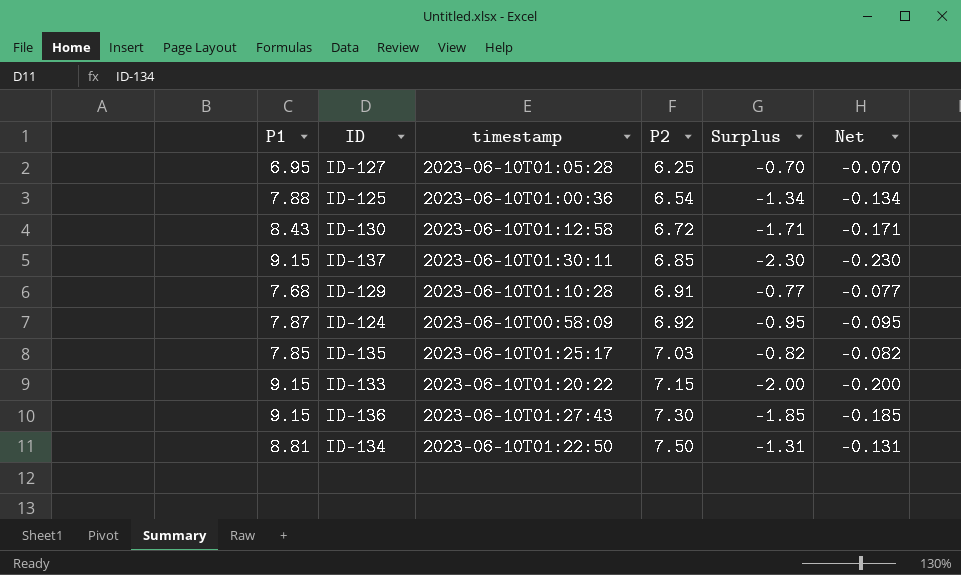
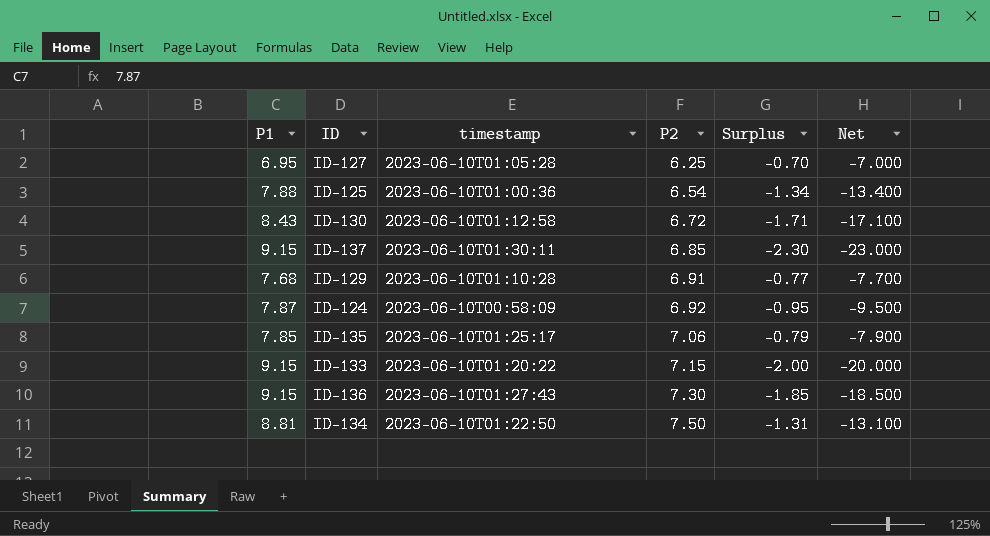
column Net | formula: [Surplus] * 0.1 -> [Surplus] * 10
ID-135 | P2: 7.03 -> 7.06
ID-135 | Surplus: -0.82 -> -0.79

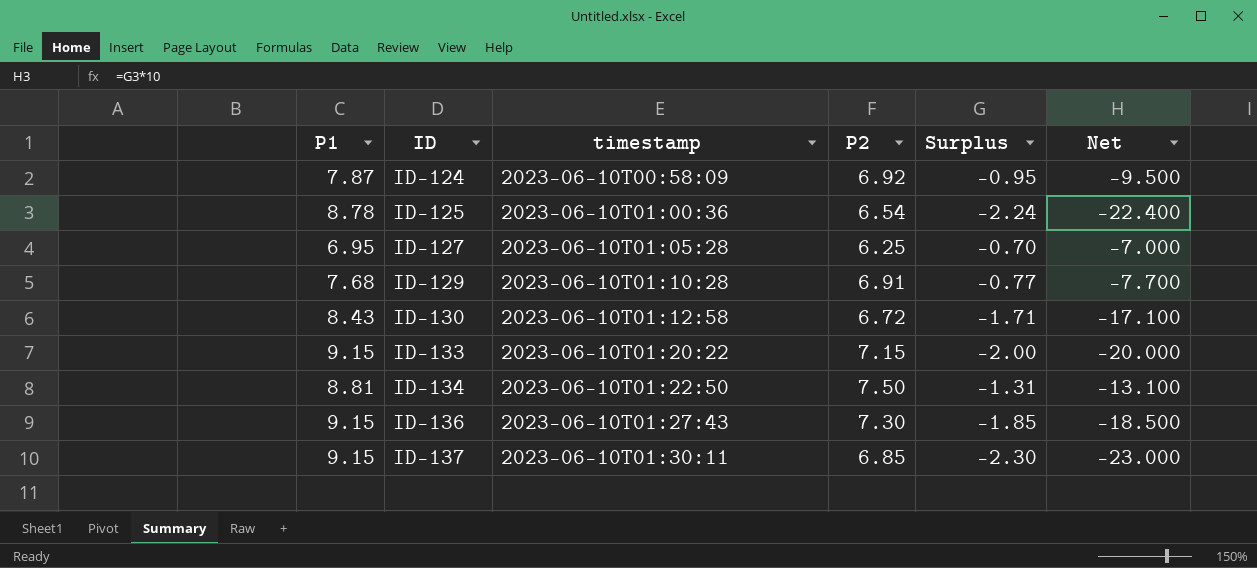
row order: P2 ascending -> ID ascending
row ID-135: 7.85 | 2023-06-10T01:25:17 | 7.06 | -0.79 | -7.900 -> none
ID-125 | P1: 7.88 -> 8.78
ID-125 | Surplus: -1.34 -> -2.24
ID-125 | Net: -13.400 -> -22.400

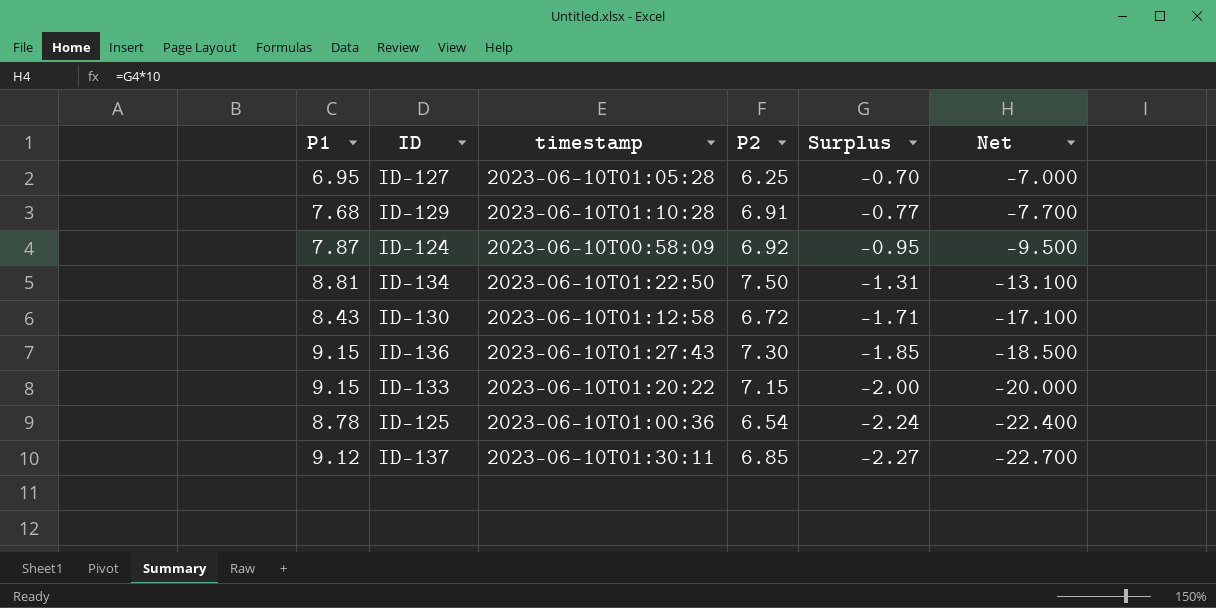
row order: ID ascending -> Surplus descending
ID-137 | P1: 9.15 -> 9.12
ID-137 | Surplus: -2.30 -> -2.27
ID-137 | Net: -23.000 -> -22.700

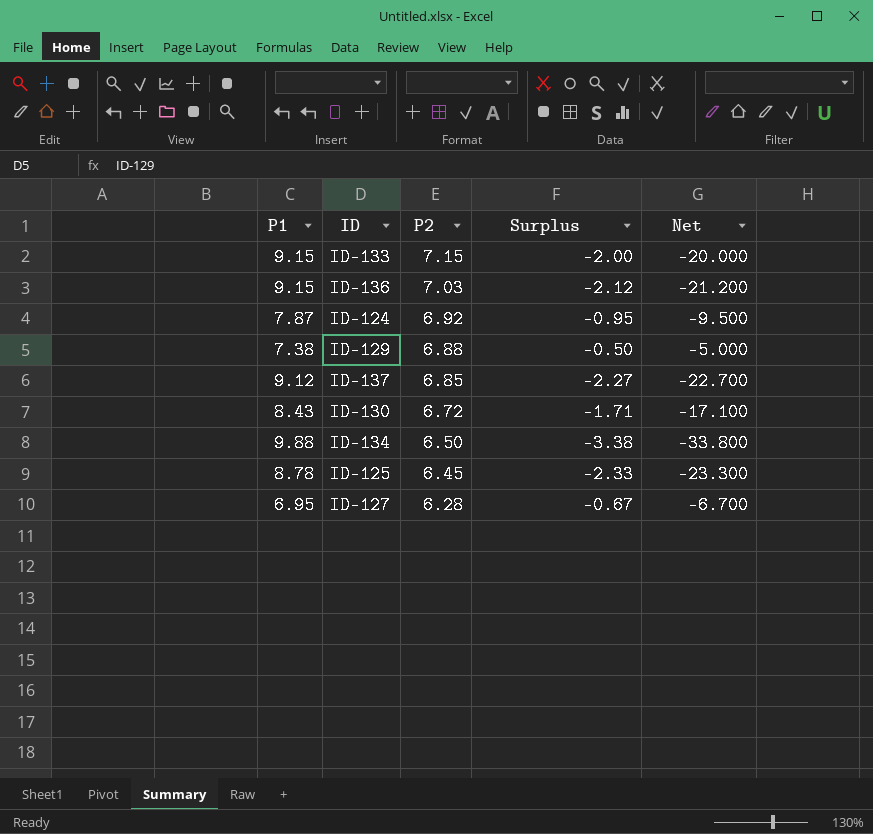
row order: Surplus descending -> P2 descending
column timestamp | position: 3 -> none
ID-136 | P2: 7.30 -> 7.03
ID-136 | Surplus: -1.85 -> -2.12
ID-136 | Net: -18.500 -> -21.200
ID-129 | P1: 7.68 -> 7.38
ID-129 | P2: 6.91 -> 6.88
ID-129 | Surplus: -0.77 -> -0.50
ID-129 | Net: -7.700 -> -5.000
ID-134 | P1: 8.81 -> 9.88
ID-134 | P2: 7.50 -> 6.50
ID-134 | Surplus: -1.31 -> -3.38
ID-134 | Net: -13.100 -> -33.800
ID-125 | P2: 6.54 -> 6.45
ID-125 | Surplus: -2.24 -> -2.33
ID-125 | Net: -22.400 -> -23.300
ID-127 | P2: 6.25 -> 6.28
ID-127 | Surplus: -0.70 -> -0.67
ID-127 | Net: -7.000 -> -6.700

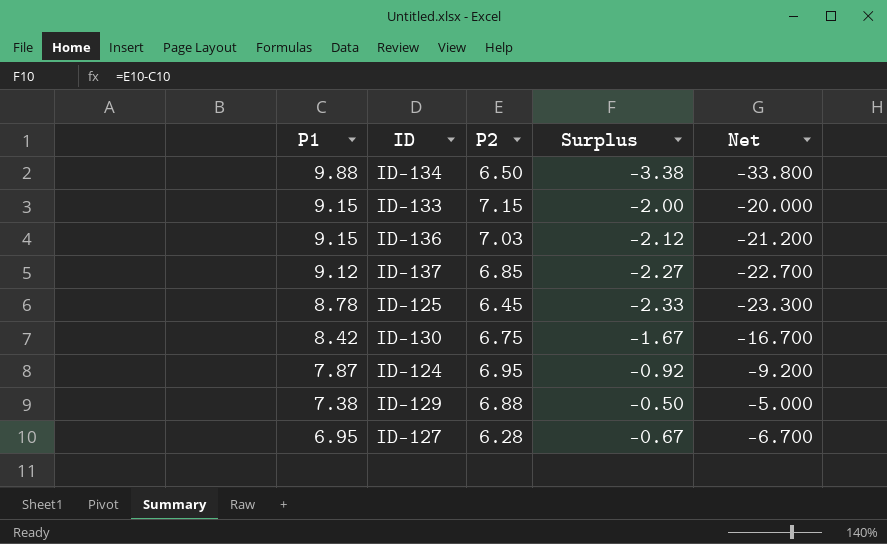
row order: P2 descending -> P1 descending
ID-130 | P1: 8.43 -> 8.42
ID-130 | P2: 6.72 -> 6.75
ID-130 | Surplus: -1.71 -> -1.67
ID-130 | Net: -17.100 -> -16.700
ID-124 | P2: 6.92 -> 6.95
ID-124 | Surplus: -0.95 -> -0.92
ID-124 | Net: -9.500 -> -9.200

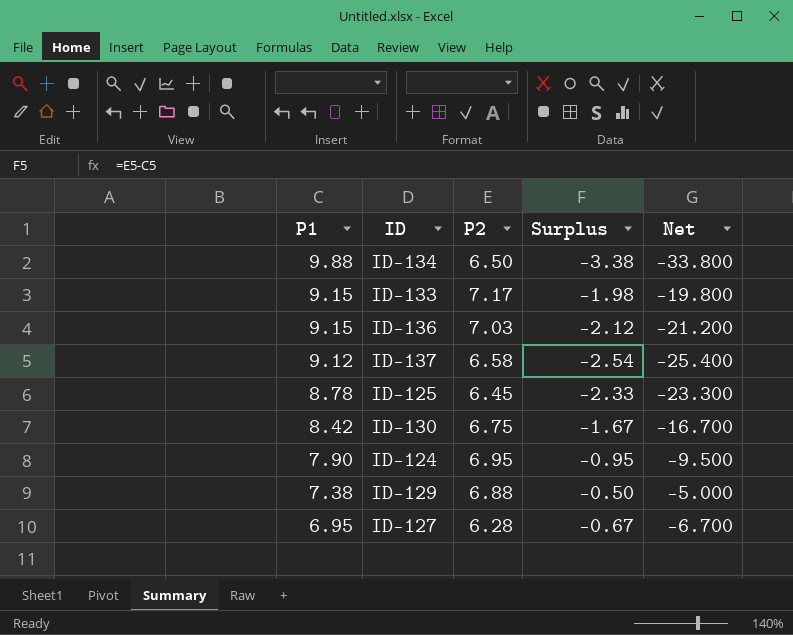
ID-133 | P2: 7.15 -> 7.17
ID-133 | Surplus: -2.00 -> -1.98
ID-133 | Net: -20.000 -> -19.800
ID-137 | P2: 6.85 -> 6.58
ID-137 | Surplus: -2.27 -> -2.54
ID-137 | Net: -22.700 -> -25.400
ID-124 | P1: 7.87 -> 7.90
ID-124 | Surplus: -0.92 -> -0.95
ID-124 | Net: -9.200 -> -9.500

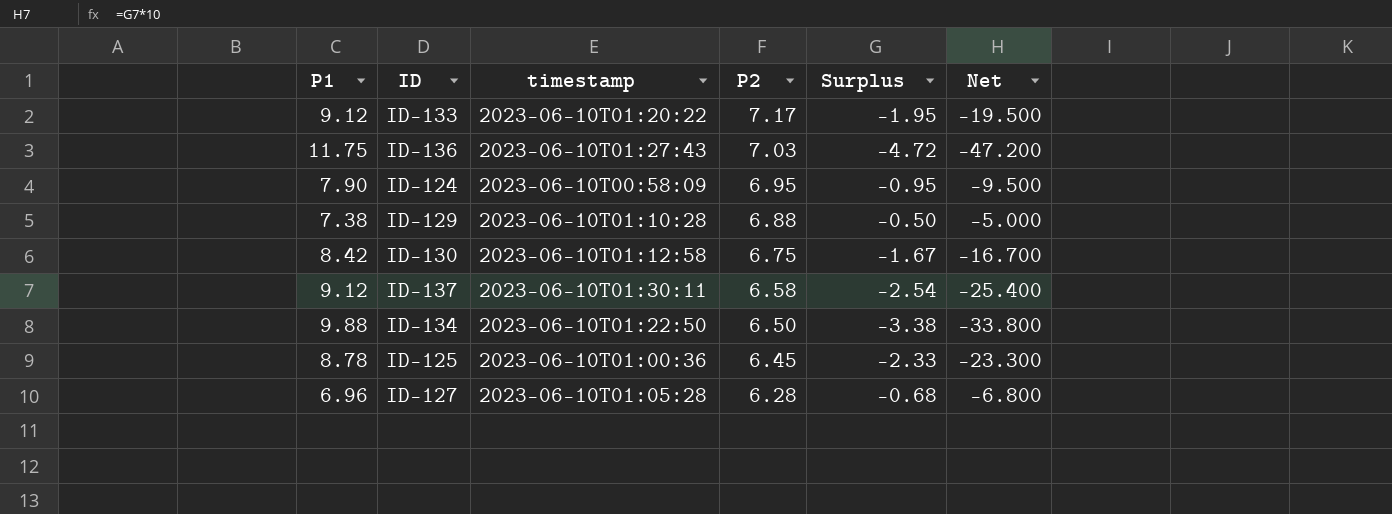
row order: P1 descending -> P2 descending
column timestamp | position: none -> 3
ID-133 | P1: 9.15 -> 9.12
ID-133 | Surplus: -1.98 -> -1.95
ID-133 | Net: -19.800 -> -19.500
ID-136 | P1: 9.15 -> 11.75
ID-136 | Surplus: -2.12 -> -4.72
ID-136 | Net: -21.200 -> -47.200
ID-127 | P1: 6.95 -> 6.96
ID-127 | Surplus: -0.67 -> -0.68
ID-127 | Net: -6.700 -> -6.800

